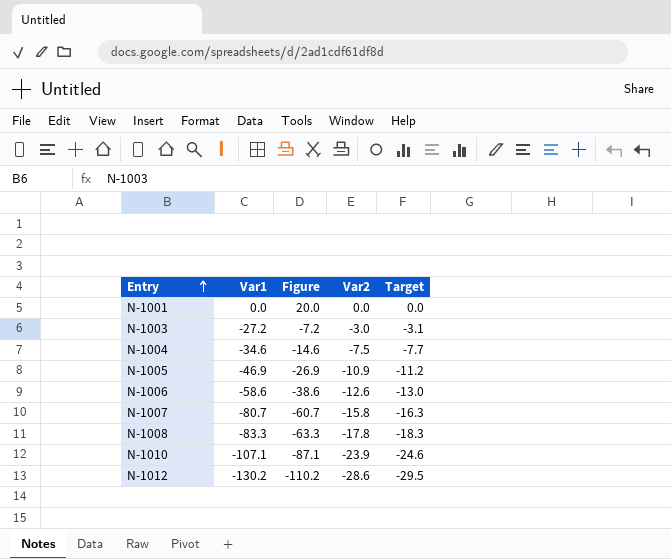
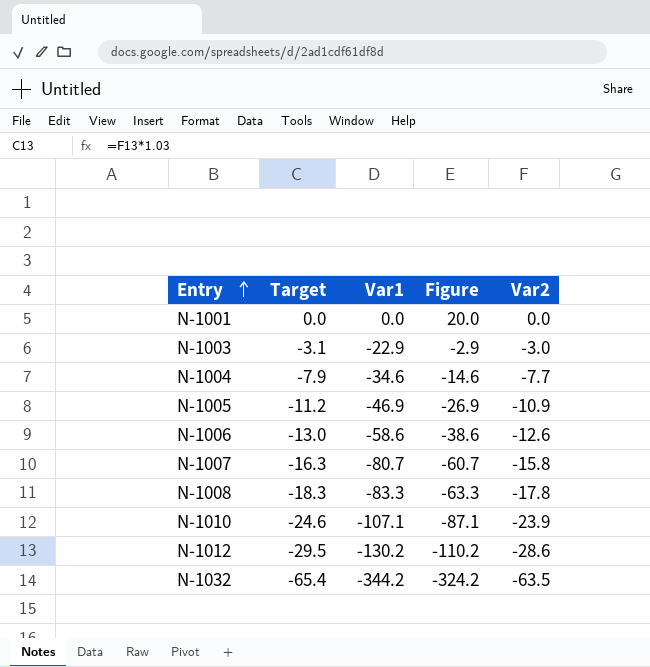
column Target | position: 5 -> 2
N-1003 | Var1: -27.2 -> -22.9
N-1003 | Figure: -7.2 -> -2.9
N-1004 | Target: -7.7 -> -7.9
N-1004 | Var2: -7.5 -> -7.7
row N-1032: none -> -65.4 | -344.2 | -324.2 | -63.5

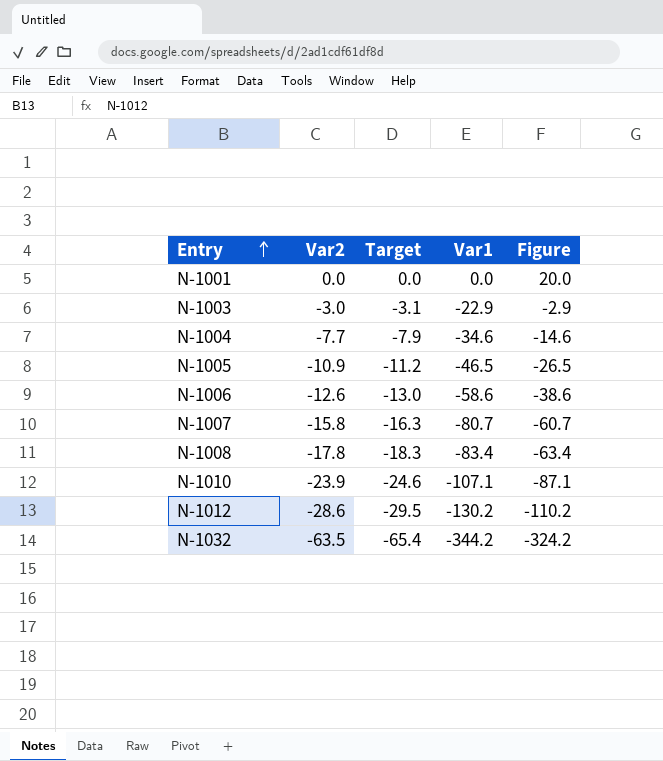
column Var2 | position: 5 -> 2
N-1005 | Var1: -46.9 -> -46.5
N-1005 | Figure: -26.9 -> -26.5
N-1008 | Var1: -83.3 -> -83.4
N-1008 | Figure: -63.3 -> -63.4

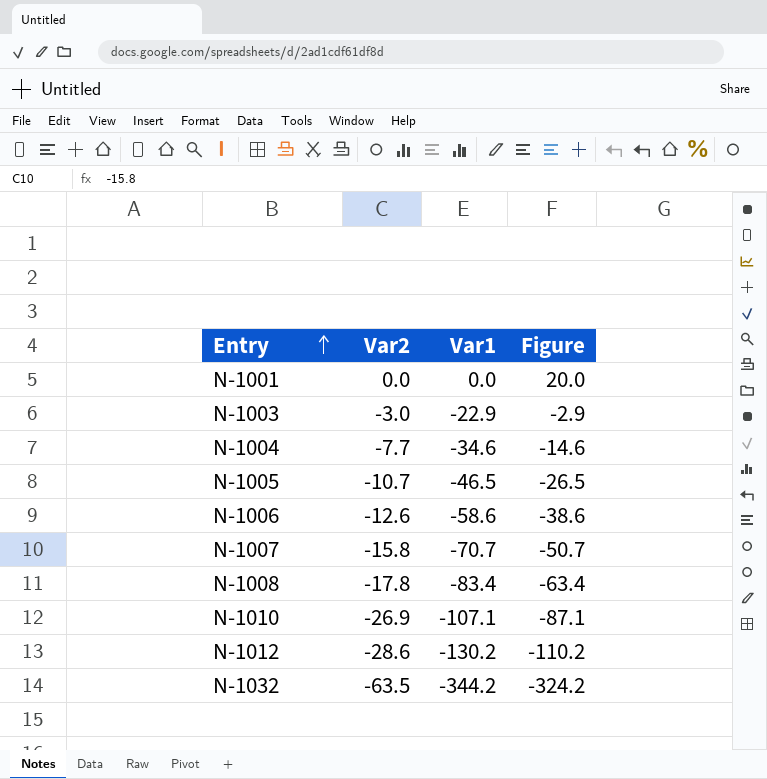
column Target | formula: [Var2] * 1.03 -> none
N-1005 | Var2: -10.9 -> -10.7
N-1007 | Var1: -80.7 -> -70.7
N-1007 | Figure: -60.7 -> -50.7
N-1010 | Var2: -23.9 -> -26.9

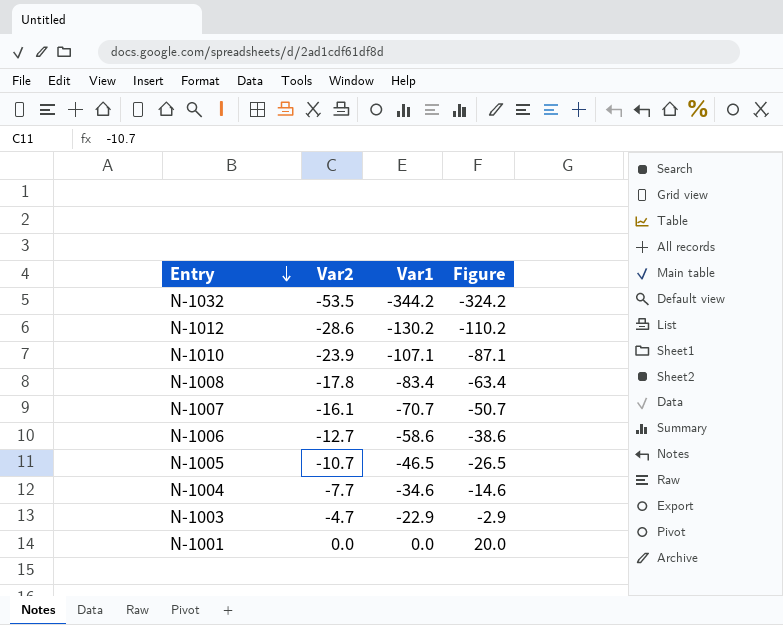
row order: Entry ascending -> Entry descending
N-1032 | Var2: -63.5 -> -53.5
N-1010 | Var2: -26.9 -> -23.9
N-1007 | Var2: -15.8 -> -16.1
N-1006 | Var2: -12.6 -> -12.7
N-1003 | Var2: -3.0 -> -4.7

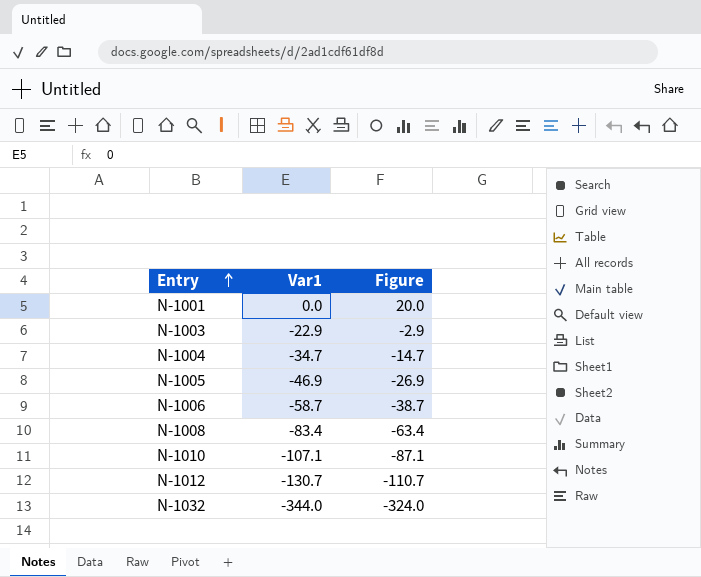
row order: Entry descending -> Entry ascending
column Var2 | position: 2 -> none
row N-1007: -16.1 | -70.7 | -50.7 -> none
N-1004 | Var1: -34.6 -> -34.7
N-1004 | Figure: -14.6 -> -14.7
N-1005 | Var1: -46.5 -> -46.9
N-1005 | Figure: -26.5 -> -26.9
N-1006 | Var1: -58.6 -> -58.7
N-1006 | Figure: -38.6 -> -38.7
N-1012 | Var1: -130.2 -> -130.7
N-1012 | Figure: -110.2 -> -110.7
N-1032 | Var1: -344.2 -> -344.0
N-1032 | Figure: -324.2 -> -324.0

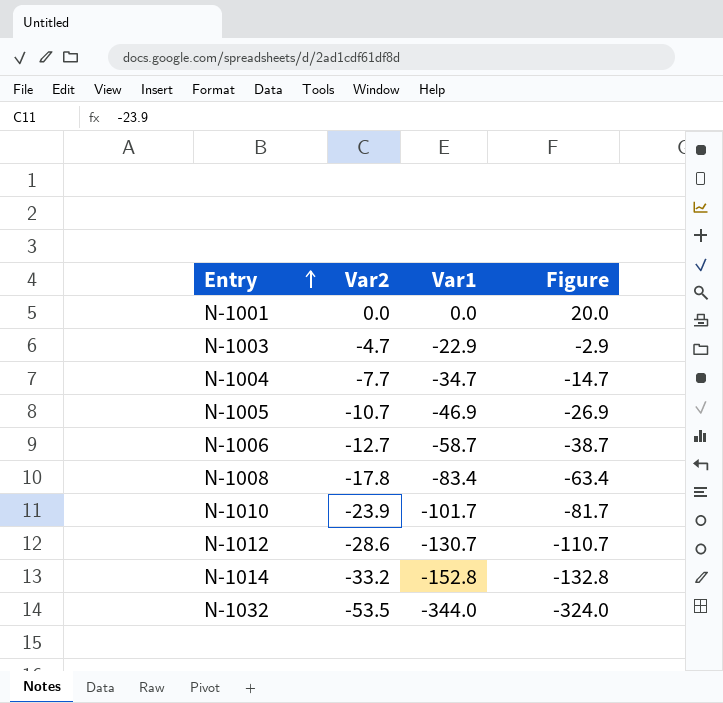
column Var2 | position: none -> 2
N-1010 | Var1: -107.1 -> -101.7
N-1010 | Figure: -87.1 -> -81.7
row N-1014: none -> -33.2 | -152.8 | -132.8

